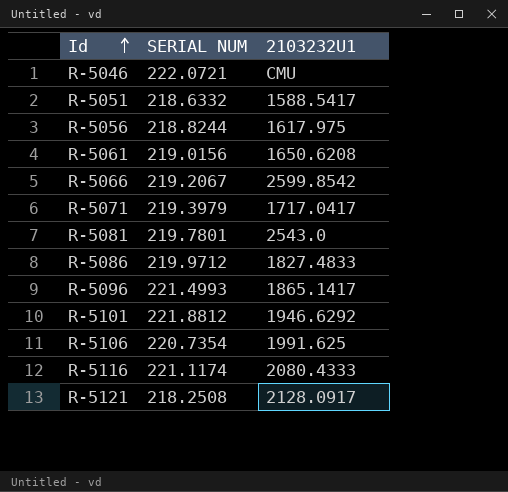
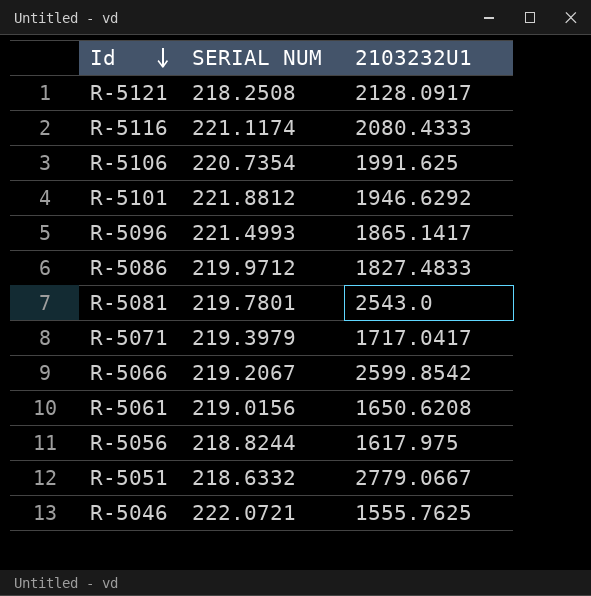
row order: Id ascending -> Id descending
R-5051 | 2103232U1: 1588.5417 -> 2779.0667
R-5046 | 2103232U1: CMU -> 1555.7625

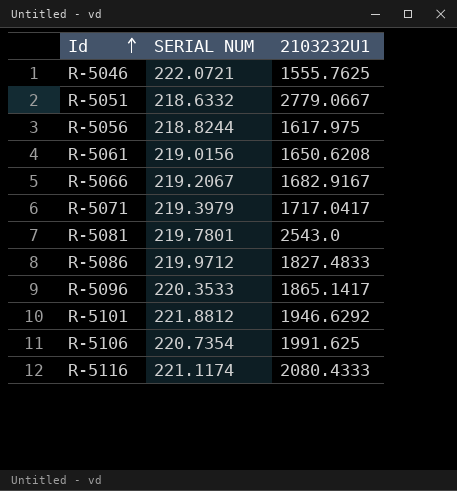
row order: Id descending -> Id ascending
row R-5121: 218.2508 | 2128.0917 -> none
R-5066 | 2103232U1: 2599.8542 -> 1682.9167
R-5096 | SERIAL NUM: 221.4993 -> 220.3533

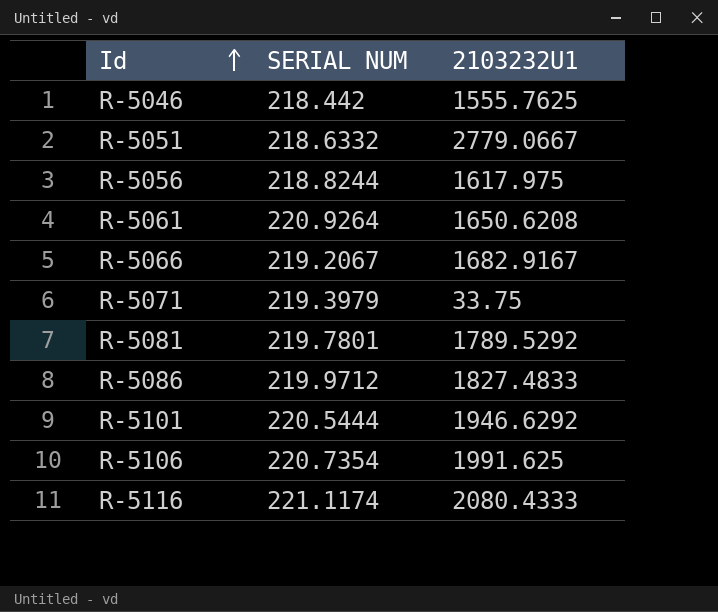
row R-5096: 220.3533 | 1865.1417 -> none
R-5046 | SERIAL NUM: 222.0721 -> 218.442
R-5061 | SERIAL NUM: 219.0156 -> 220.9264
R-5071 | 2103232U1: 1717.0417 -> 33.75
R-5081 | 2103232U1: 2543.0 -> 1789.5292
R-5101 | SERIAL NUM: 221.8812 -> 220.5444

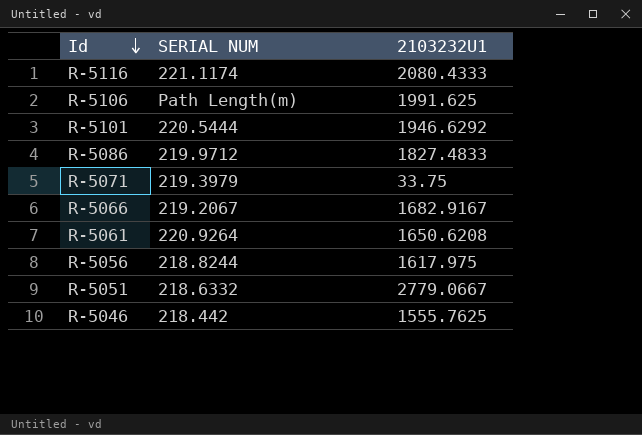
row order: Id ascending -> Id descending
row R-5081: 219.7801 | 1789.5292 -> none
R-5106 | SERIAL NUM: 220.7354 -> Path Length(m)

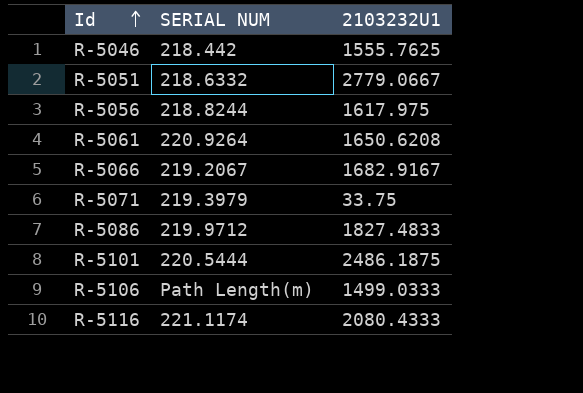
row order: Id descending -> Id ascending
R-5101 | 2103232U1: 1946.6292 -> 2486.1875
R-5106 | 2103232U1: 1991.625 -> 1499.0333

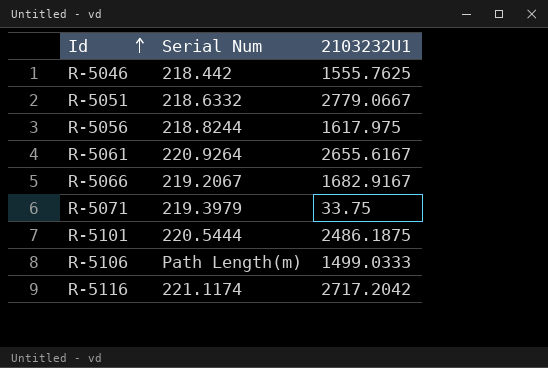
column name: SERIAL NUM -> Serial Num
row R-5086: 219.9712 | 1827.4833 -> none
R-5061 | 2103232U1: 1650.6208 -> 2655.6167
R-5116 | 2103232U1: 2080.4333 -> 2717.2042

